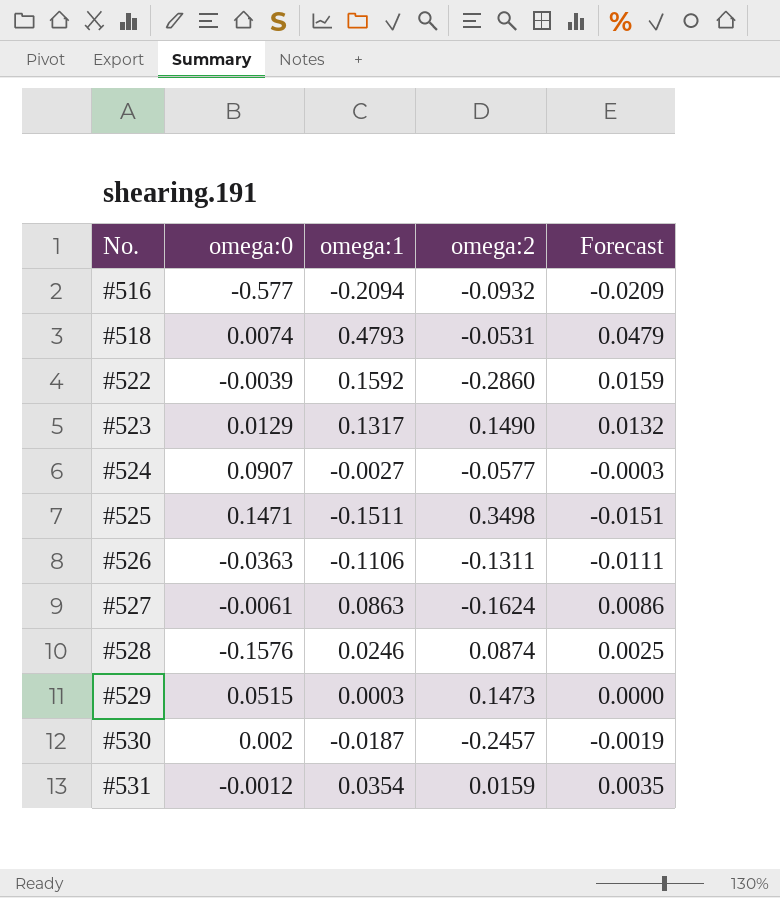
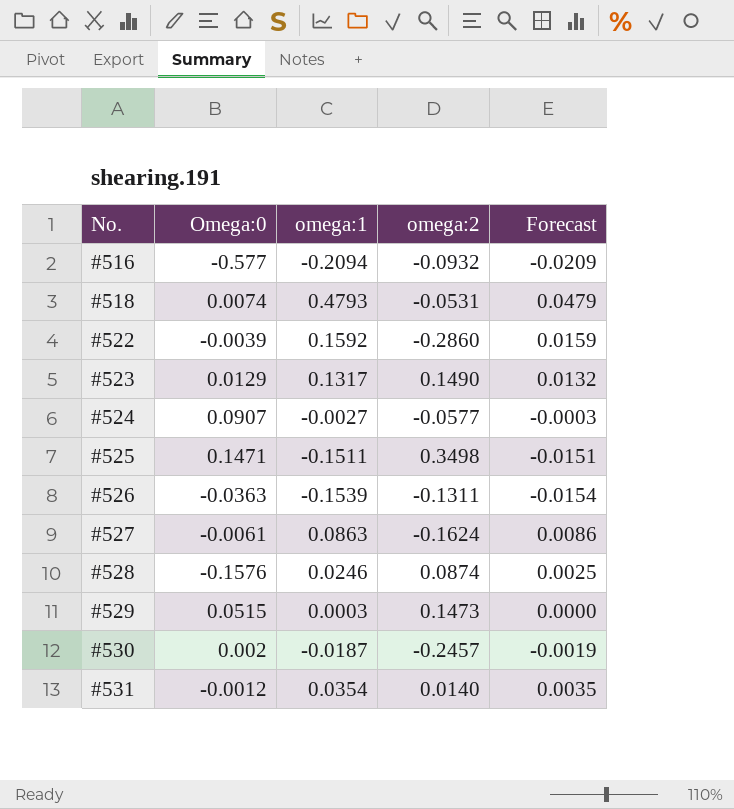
column name: omega:0 -> Omega:0
#526 | omega:1: -0.1106 -> -0.1539
#526 | Forecast: -0.0111 -> -0.0154
#531 | omega:2: 0.0159 -> 0.0140

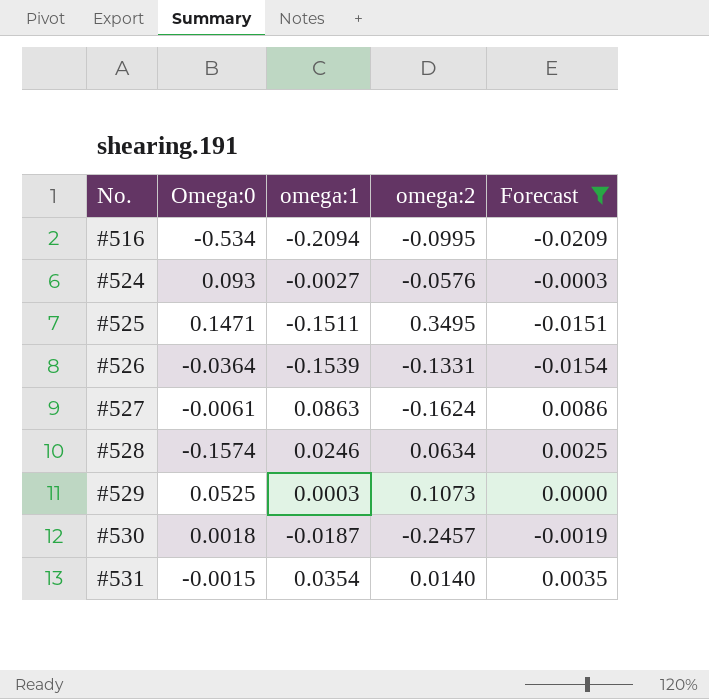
filter: none -> Forecast <= 0.0086
#516 | Omega:0: -0.577 -> -0.534
#516 | omega:2: -0.0932 -> -0.0995
#524 | Omega:0: 0.0907 -> 0.093
#524 | omega:2: -0.0577 -> -0.0576
#525 | omega:2: 0.3498 -> 0.3495
#526 | Omega:0: -0.0363 -> -0.0364
#526 | omega:2: -0.1311 -> -0.1331
#528 | Omega:0: -0.1576 -> -0.1574
#528 | omega:2: 0.0874 -> 0.0634
#529 | Omega:0: 0.0515 -> 0.0525
#529 | omega:2: 0.1473 -> 0.1073
#530 | Omega:0: 0.002 -> 0.0018
#531 | Omega:0: -0.0012 -> -0.0015

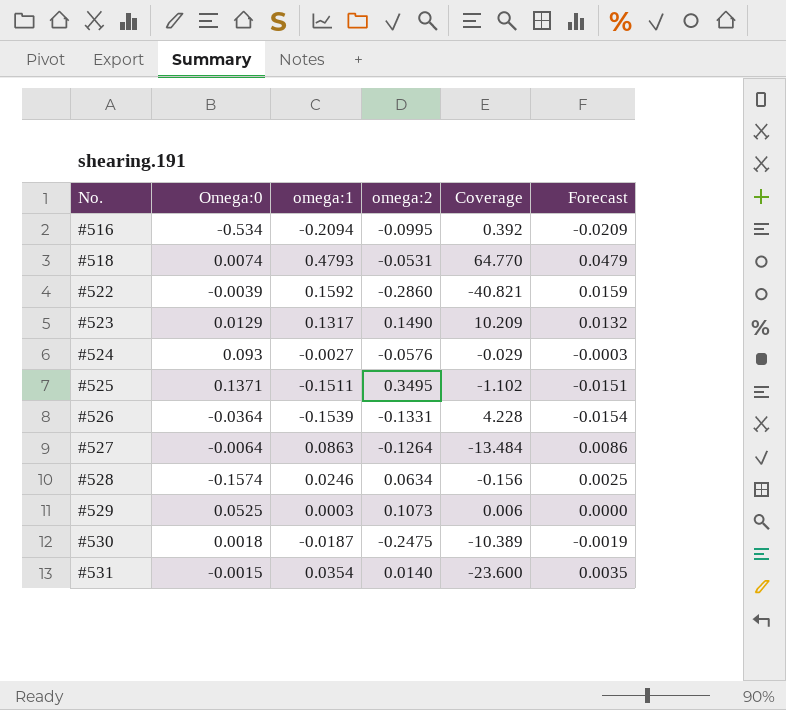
filter: Forecast <= 0.0086 -> none
column Coverage | formula: none -> [omega:1] / [Omega:0]
#525 | Omega:0: 0.1471 -> 0.1371
#527 | Omega:0: -0.0061 -> -0.0064
#527 | omega:2: -0.1624 -> -0.1264
#530 | omega:2: -0.2457 -> -0.2475

